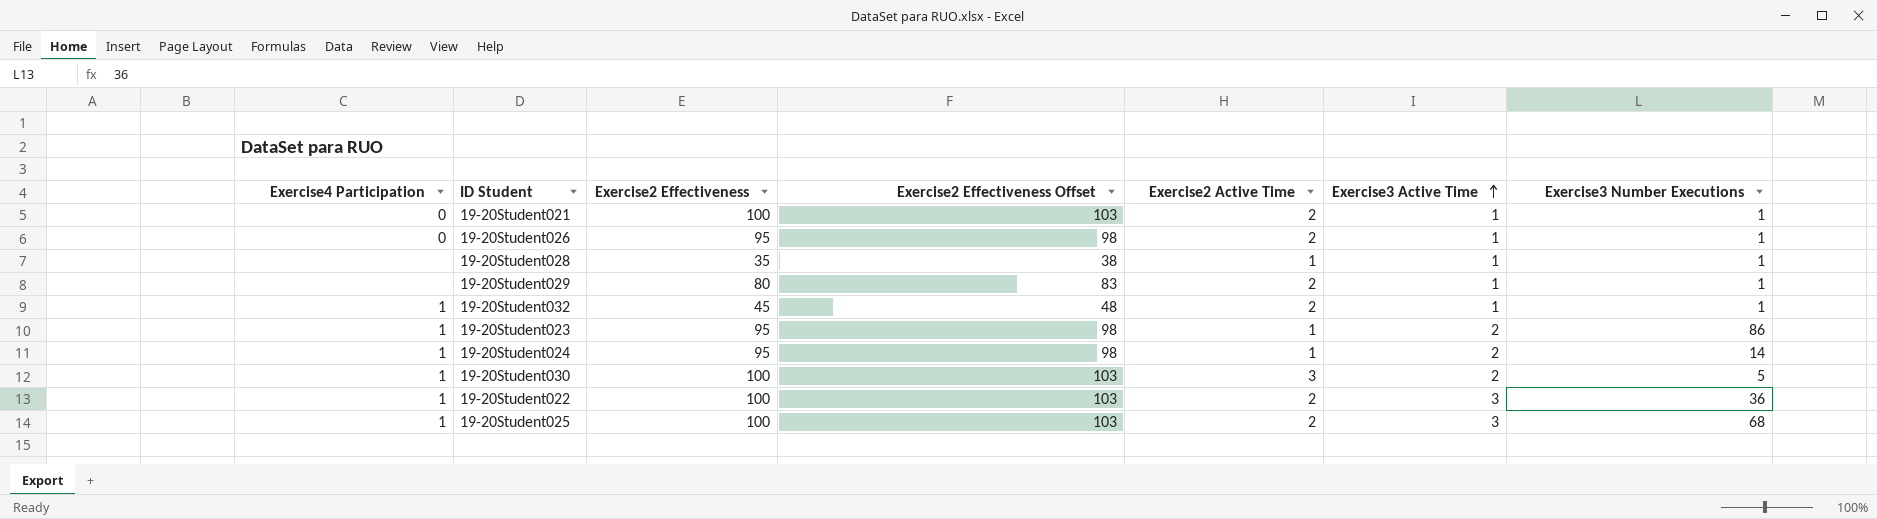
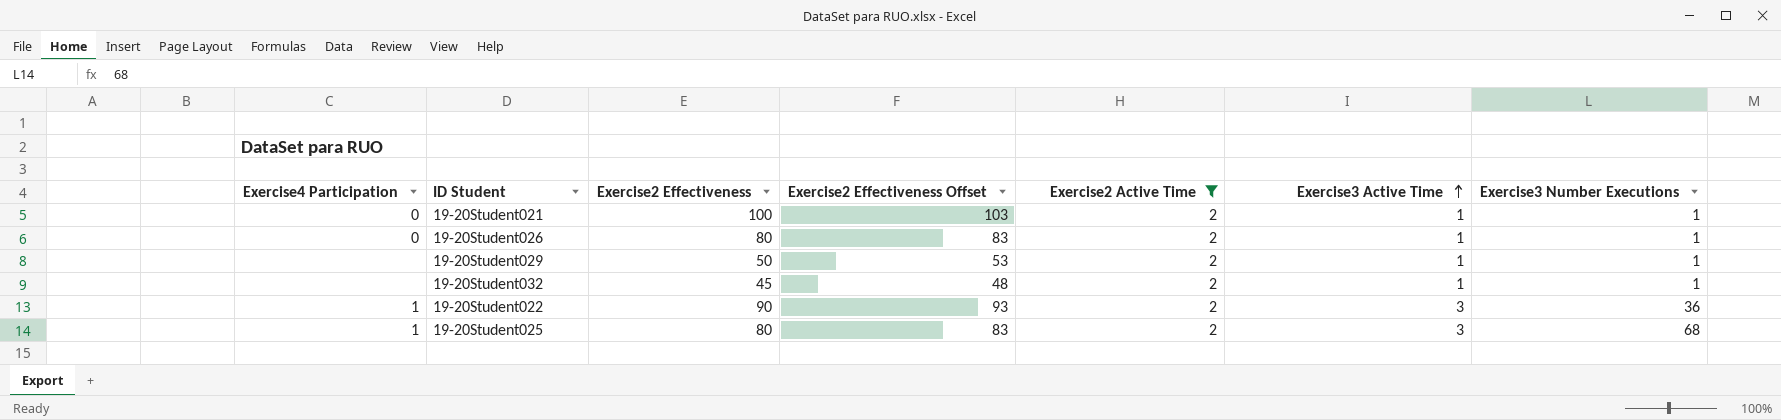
filter: none -> Exercise2 Active Time = 2
19-20Student026 | Exercise2 Effectiveness: 95 -> 80
19-20Student026 | Exercise2 Effectiveness Offset: 98 -> 83
19-20Student029 | Exercise2 Effectiveness: 80 -> 50
19-20Student029 | Exercise2 Effectiveness Offset: 83 -> 53
19-20Student032 | Exercise4 Participation: 1 -> none
19-20Student022 | Exercise2 Effectiveness: 100 -> 90
19-20Student022 | Exercise2 Effectiveness Offset: 103 -> 93
19-20Student025 | Exercise2 Effectiveness: 100 -> 80
19-20Student025 | Exercise2 Effectiveness Offset: 103 -> 83

